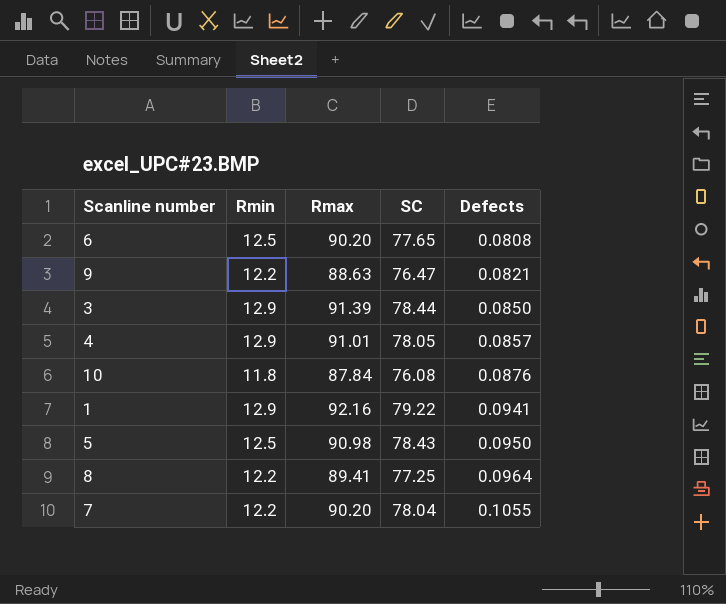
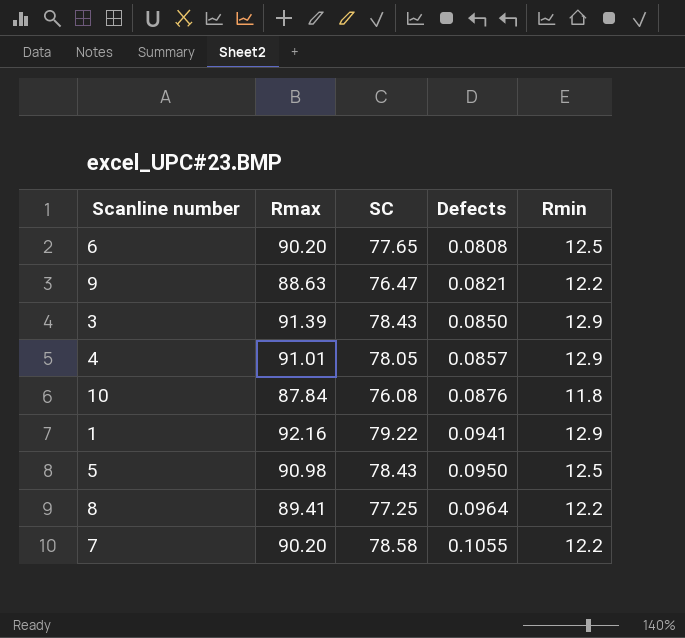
column Rmin | position: 2 -> 5
3 | SC: 78.44 -> 78.43
7 | SC: 78.04 -> 78.58

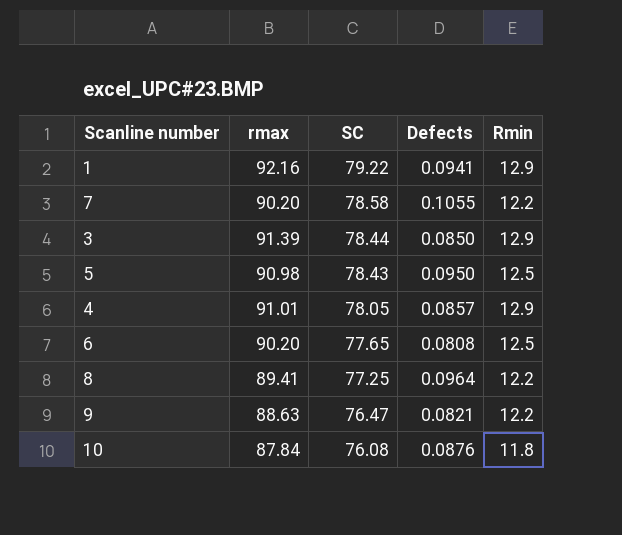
row order: Defects ascending -> SC descending
column name: Rmax -> rmax
3 | SC: 78.43 -> 78.44

